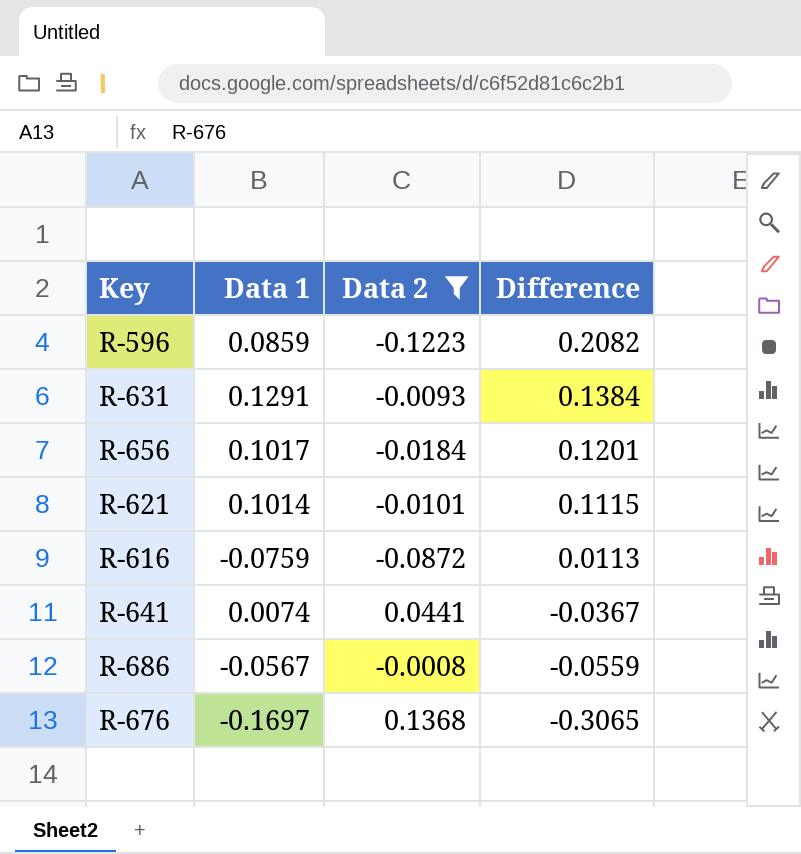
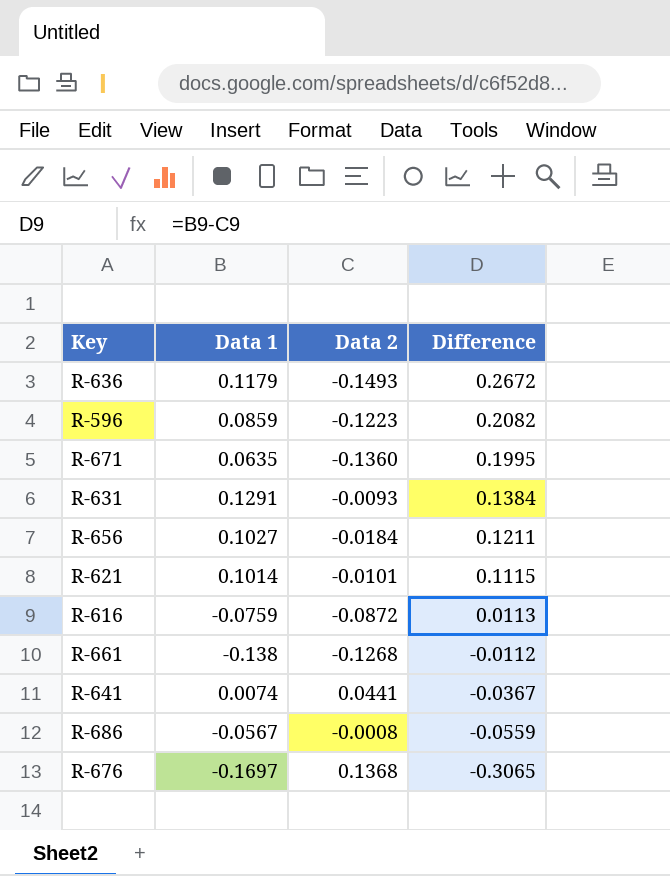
filter: Data 2 >= -0.1223 -> none
R-656 | Data 1: 0.1017 -> 0.1027
R-656 | Difference: 0.1201 -> 0.1211

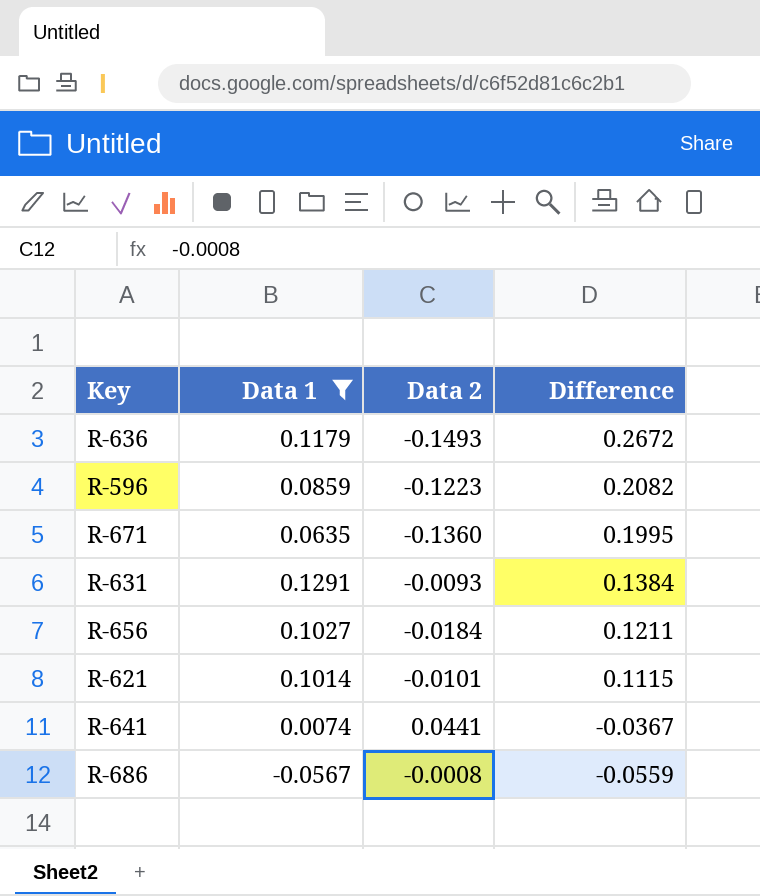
filter: none -> Data 1 >= -0.0567

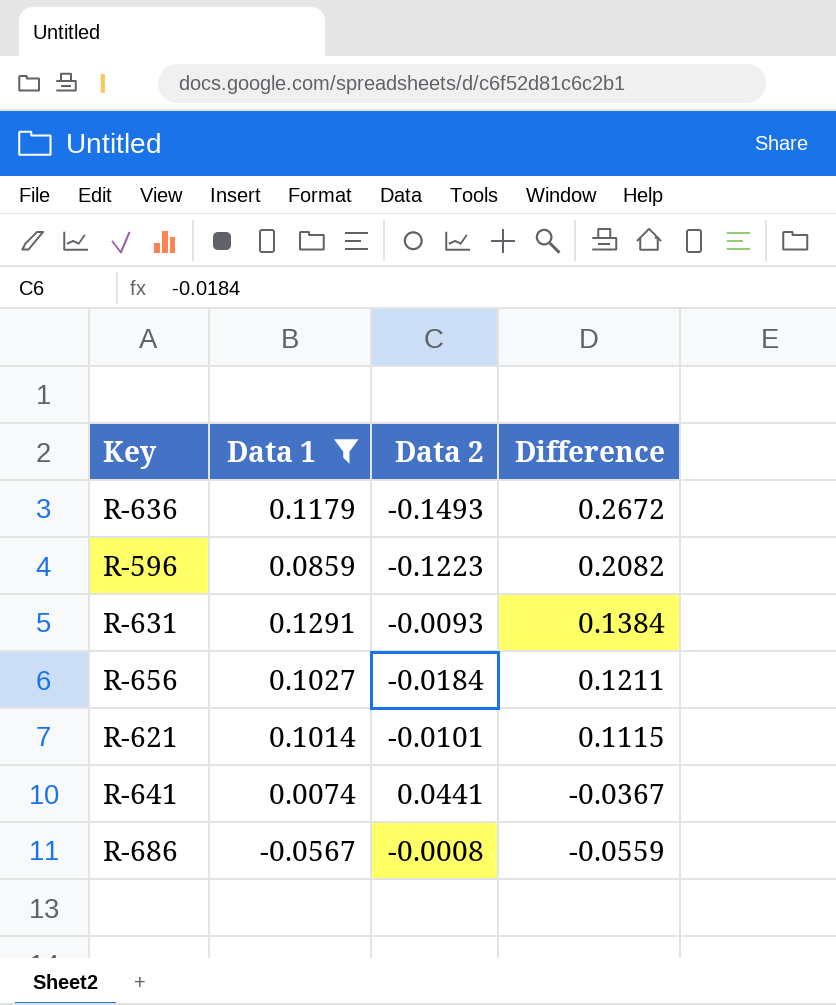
row R-671: 0.0635 | -0.1360 | 0.1995 -> none

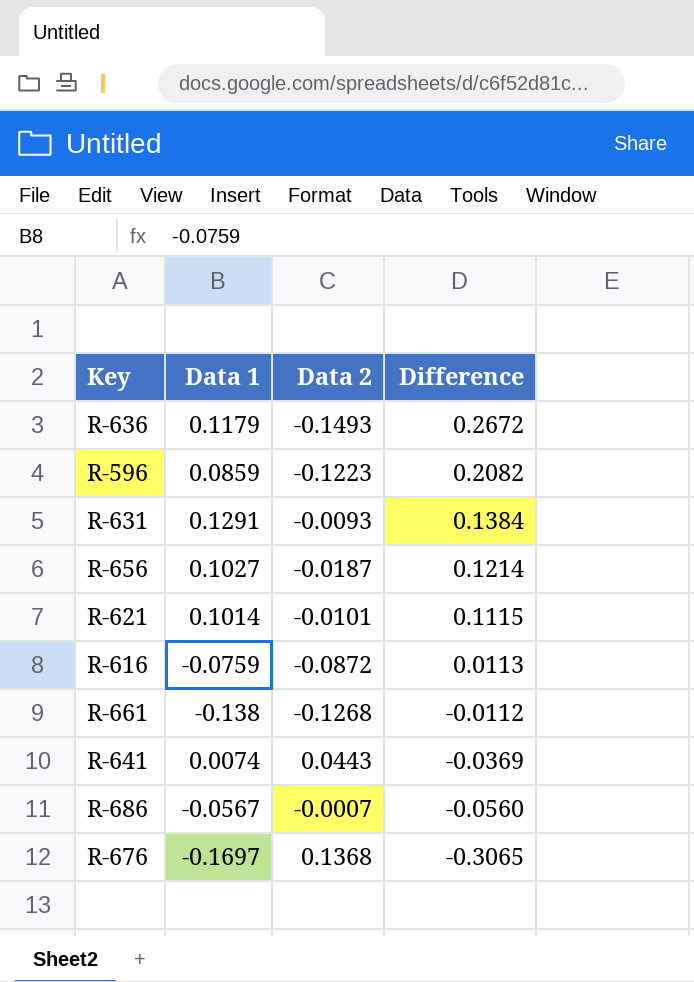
filter: Data 1 >= -0.0567 -> none
R-656 | Data 2: -0.0184 -> -0.0187
R-656 | Difference: 0.1211 -> 0.1214
R-641 | Data 2: 0.0441 -> 0.0443
R-641 | Difference: -0.0367 -> -0.0369
R-686 | Data 2: -0.0008 -> -0.0007
R-686 | Difference: -0.0559 -> -0.0560

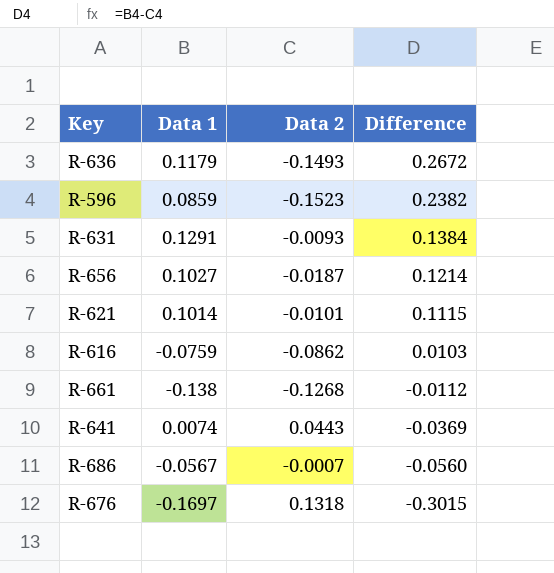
R-596 | Data 2: -0.1223 -> -0.1523
R-596 | Difference: 0.2082 -> 0.2382
R-616 | Data 2: -0.0872 -> -0.0862
R-616 | Difference: 0.0113 -> 0.0103
R-676 | Data 2: 0.1368 -> 0.1318
R-676 | Difference: -0.3065 -> -0.3015

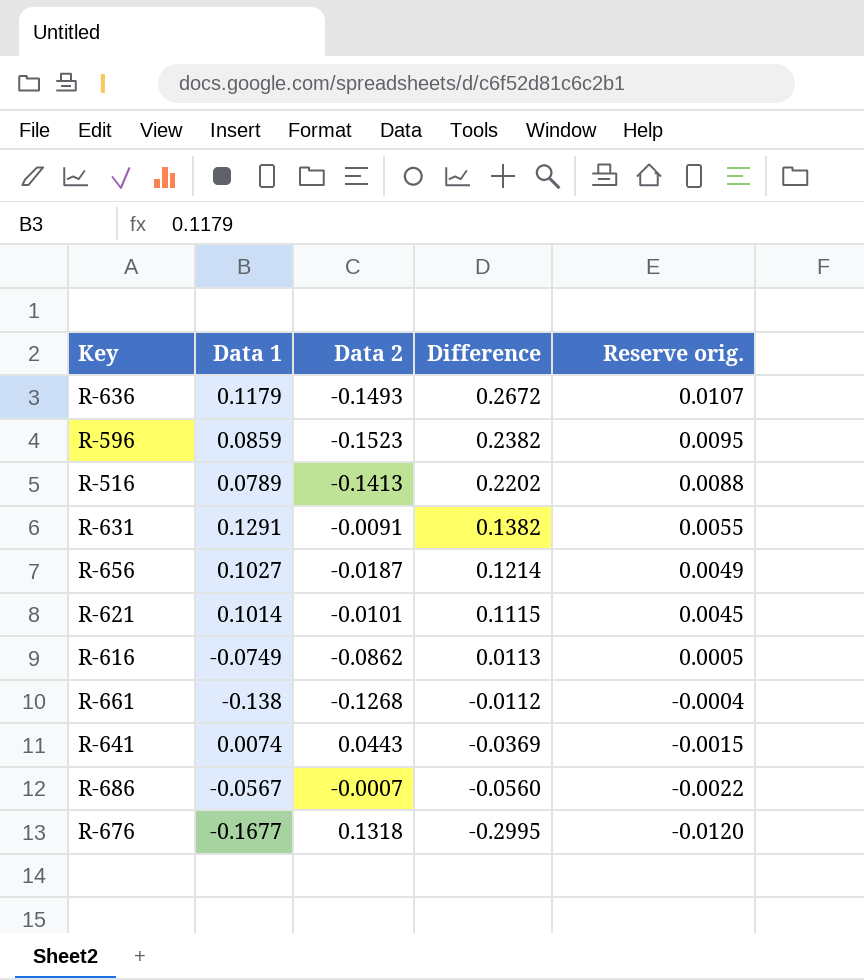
column Reserve orig. | formula: none -> [Difference] * 0.04
row R-516: none -> 0.0789 | -0.1413 | 0.2202 | 0.0088
R-631 | Data 2: -0.0093 -> -0.0091
R-631 | Difference: 0.1384 -> 0.1382
R-616 | Data 1: -0.0759 -> -0.0749
R-616 | Difference: 0.0103 -> 0.0113
R-676 | Data 1: -0.1697 -> -0.1677
R-676 | Difference: -0.3015 -> -0.2995

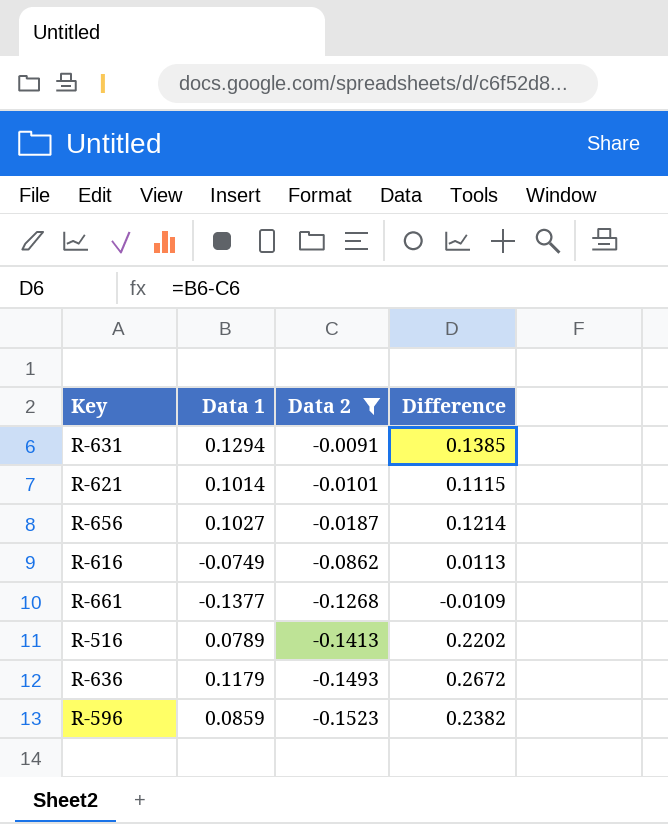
filter: none -> Data 2 <= -0.0091
row order: Difference descending -> Data 2 descending
column Reserve orig. | formula: [Difference] * 0.04 -> none
R-631 | Data 1: 0.1291 -> 0.1294
R-631 | Difference: 0.1382 -> 0.1385
R-661 | Data 1: -0.138 -> -0.1377
R-661 | Difference: -0.0112 -> -0.0109

